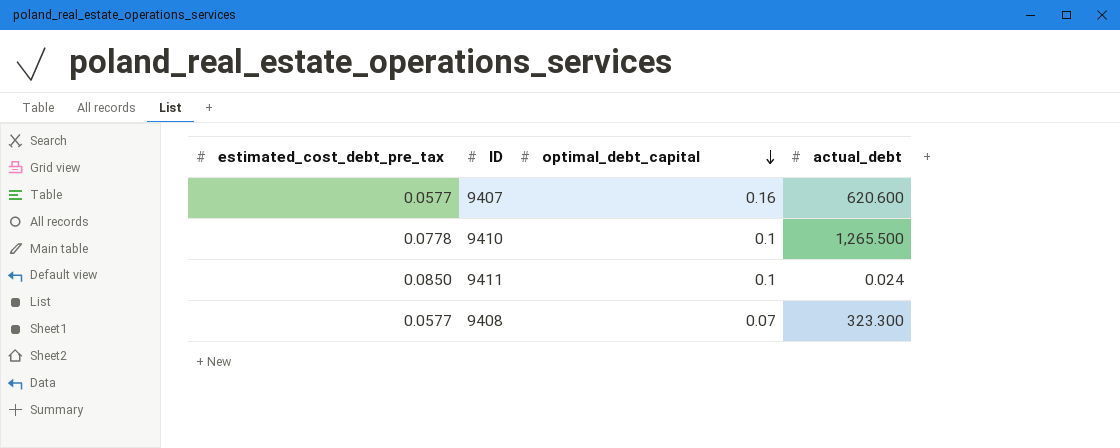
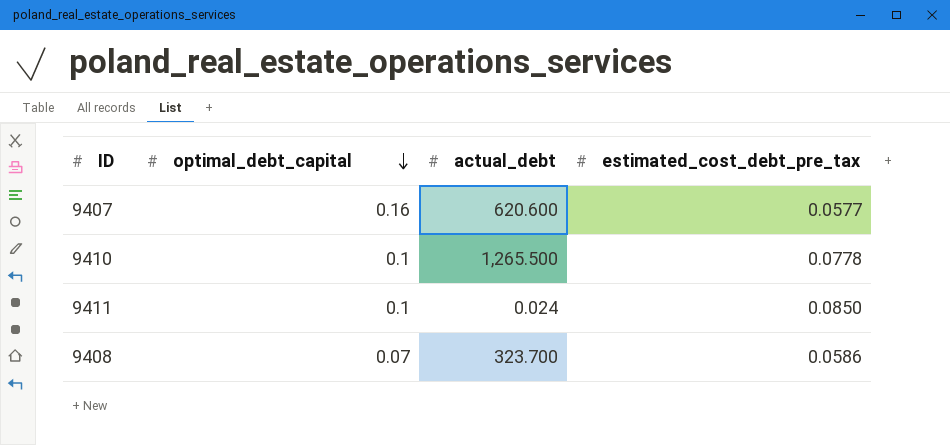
column estimated_cost_debt_pre_tax | position: 1 -> 4
9408 | actual_debt: 323.300 -> 323.700
9408 | estimated_cost_debt_pre_tax: 0.0577 -> 0.0586

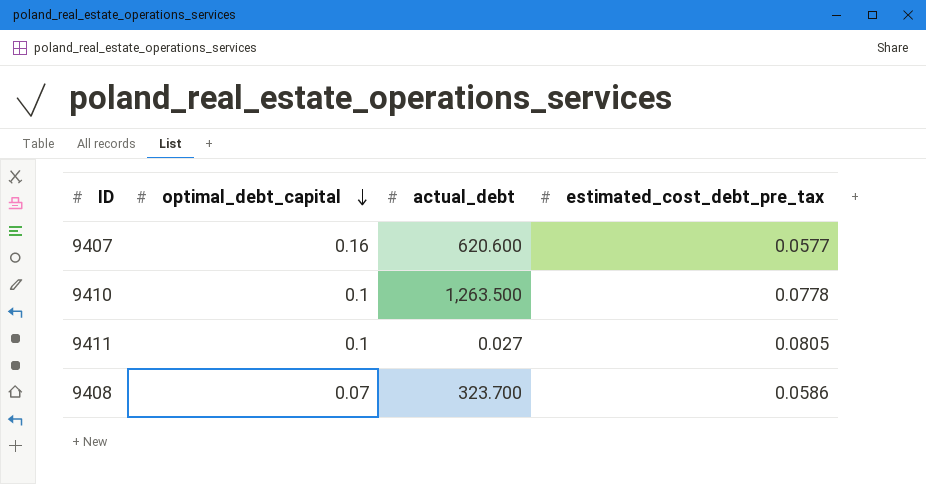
9410 | actual_debt: 1,265.500 -> 1,263.500
9411 | actual_debt: 0.024 -> 0.027
9411 | estimated_cost_debt_pre_tax: 0.0850 -> 0.0805

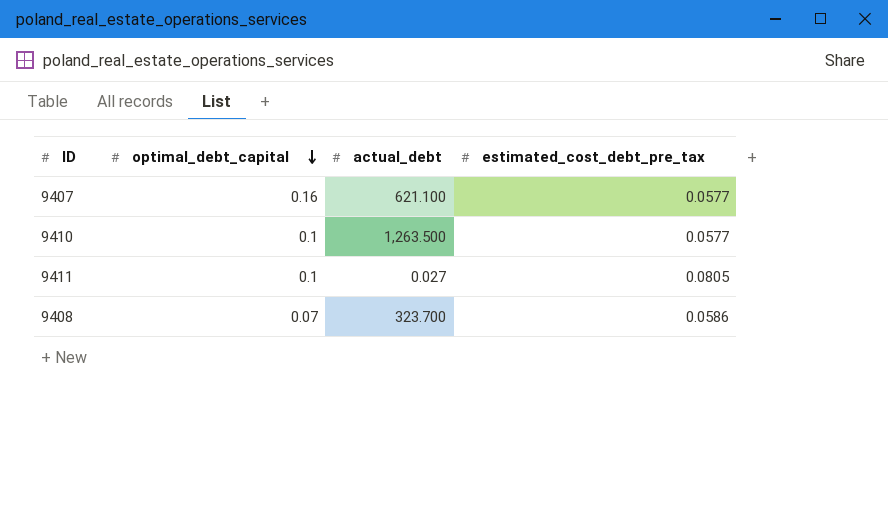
9407 | actual_debt: 620.600 -> 621.100
9410 | estimated_cost_debt_pre_tax: 0.0778 -> 0.0577

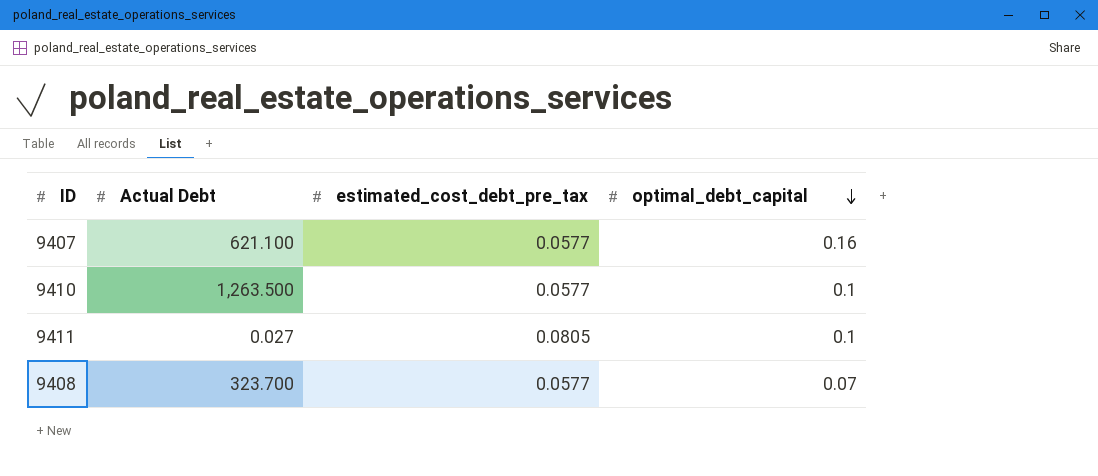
column name: actual_debt -> Actual Debt
column optimal_debt_capital | position: 2 -> 4
9408 | estimated_cost_debt_pre_tax: 0.0586 -> 0.0577

